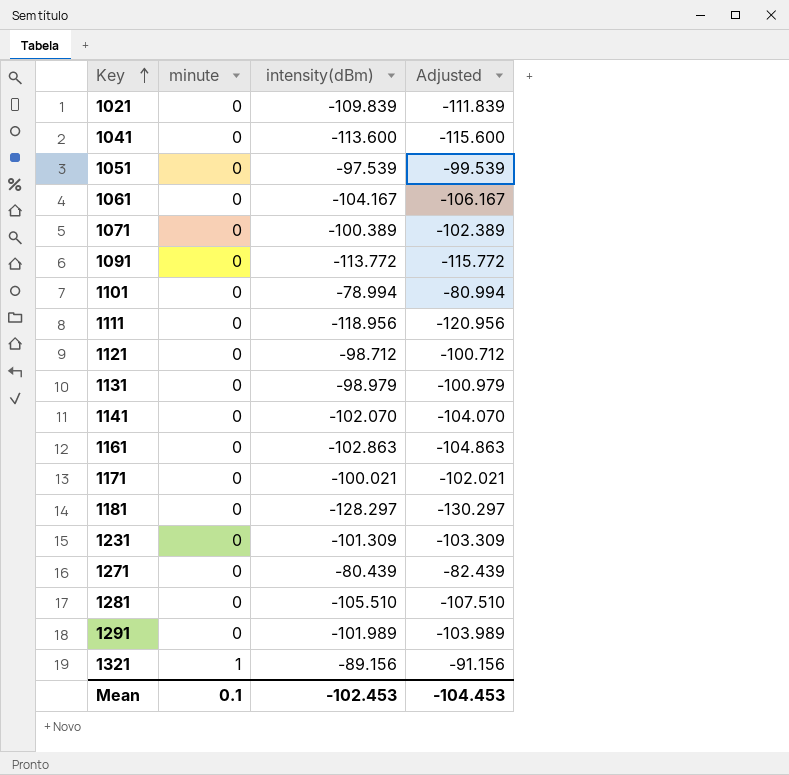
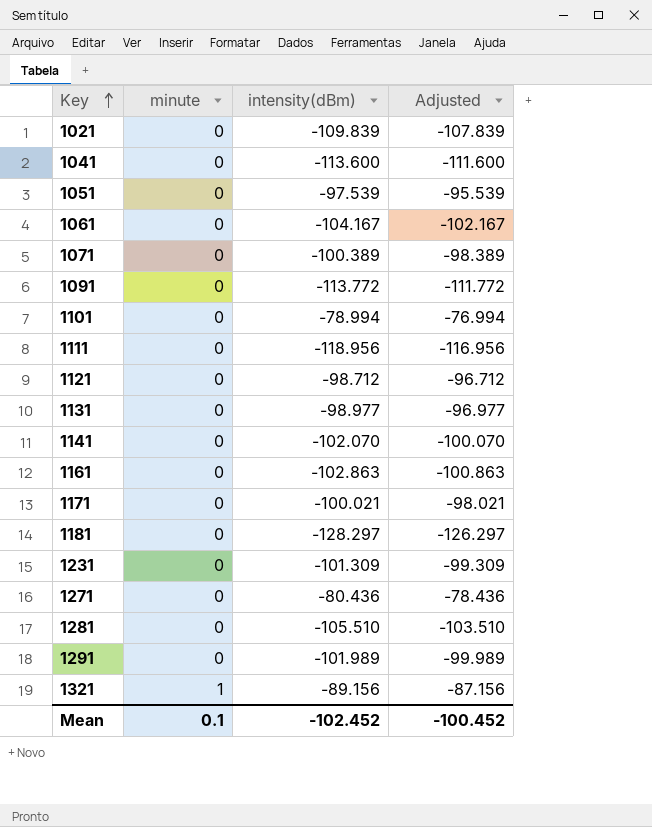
column Adjusted | formula: [intensity(dBm)] - 2 -> [intensity(dBm)] + 2
1131 | intensity(dBm): -98.979 -> -98.977
1271 | intensity(dBm): -80.439 -> -80.436
Mean | intensity(dBm): -102.453 -> -102.452
Mean | Adjusted: -104.453 -> -100.452

